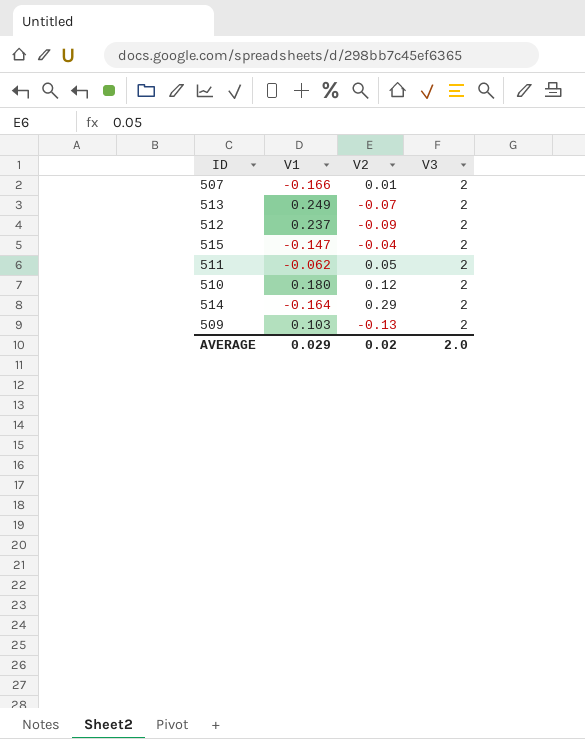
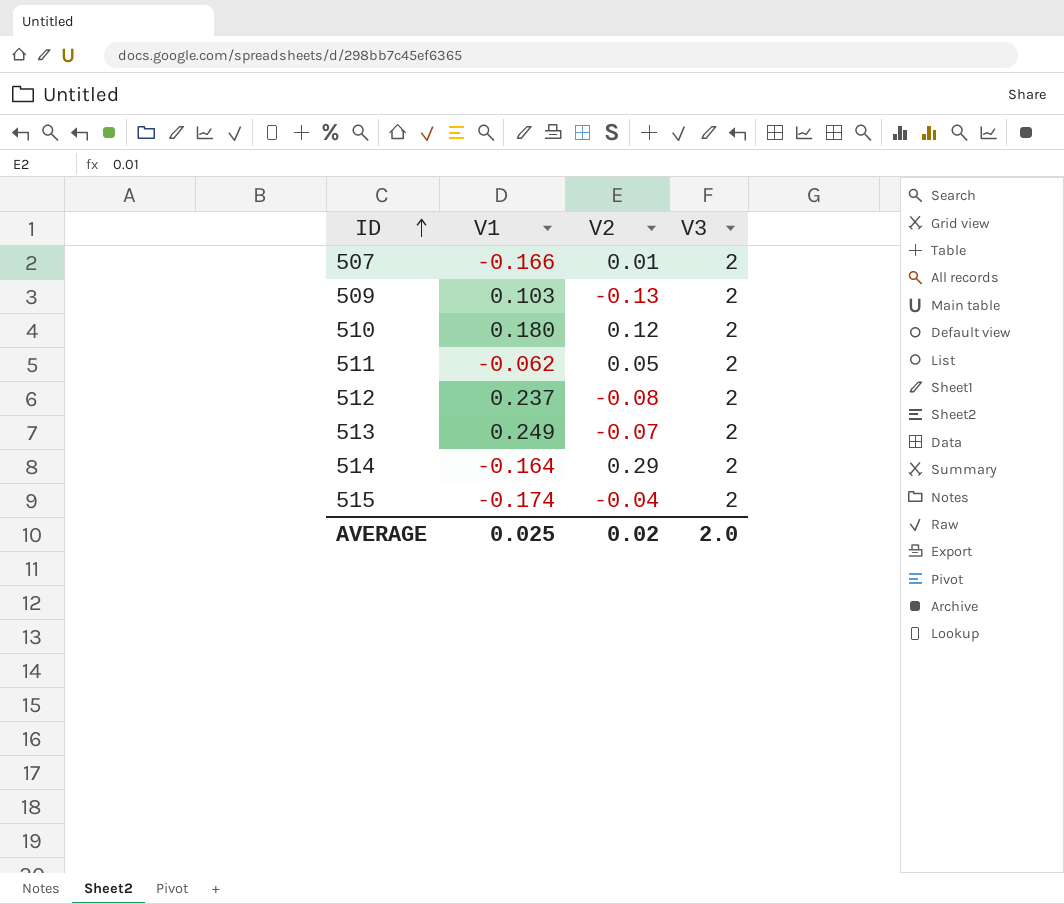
row order: none -> ID ascending
512 | V2: -0.09 -> -0.08
515 | V1: -0.147 -> -0.174
AVERAGE | V1: 0.029 -> 0.025

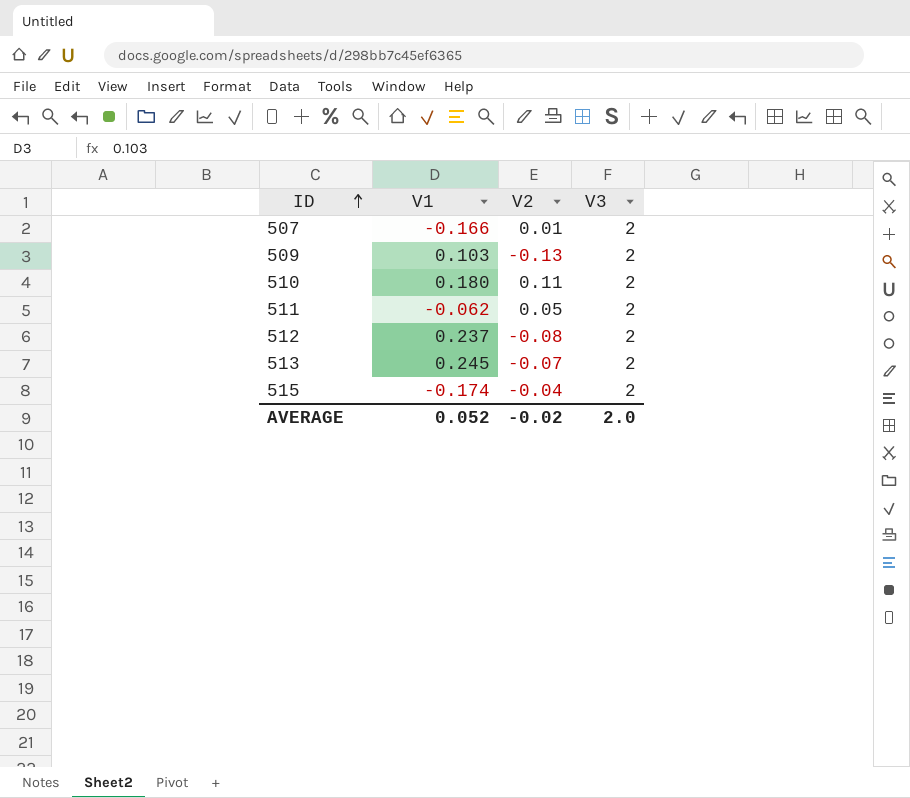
row 514: -0.164 | 0.29 | 2 -> none
510 | V2: 0.12 -> 0.11
513 | V1: 0.249 -> 0.245
AVERAGE | V1: 0.025 -> 0.052
AVERAGE | V2: 0.02 -> -0.02

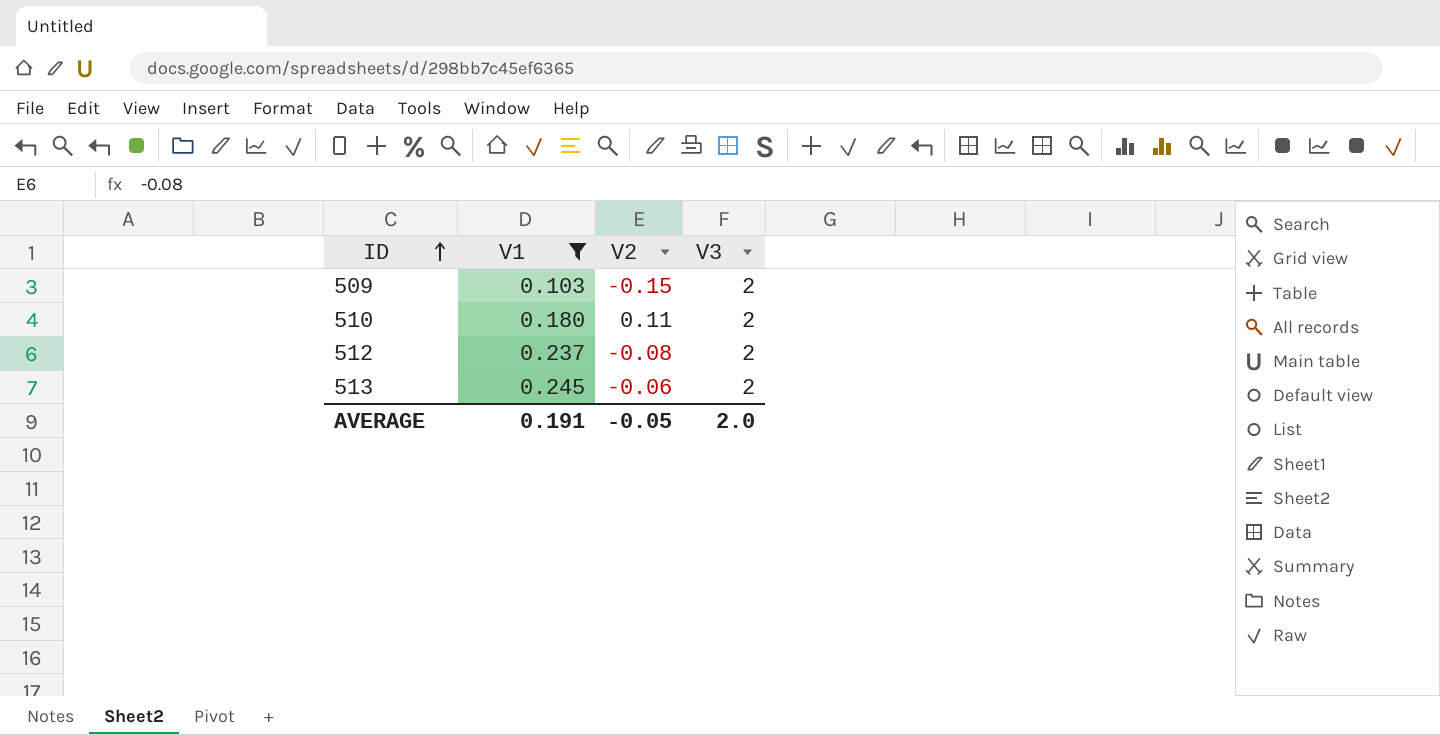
filter: none -> V1 >= 0.103
509 | V2: -0.13 -> -0.15
513 | V2: -0.07 -> -0.06
AVERAGE | V1: 0.052 -> 0.191
AVERAGE | V2: -0.02 -> -0.05

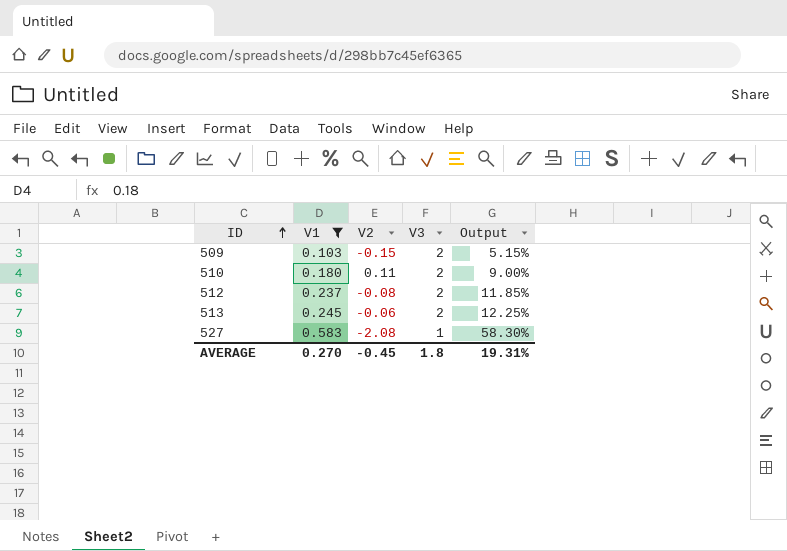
column Output | formula: none -> [V1] / [V3]
row 527: none -> 0.583 | -2.08 | 1 | 58.30%
AVERAGE | V1: 0.191 -> 0.270
AVERAGE | V2: -0.05 -> -0.45
AVERAGE | V3: 2.0 -> 1.8

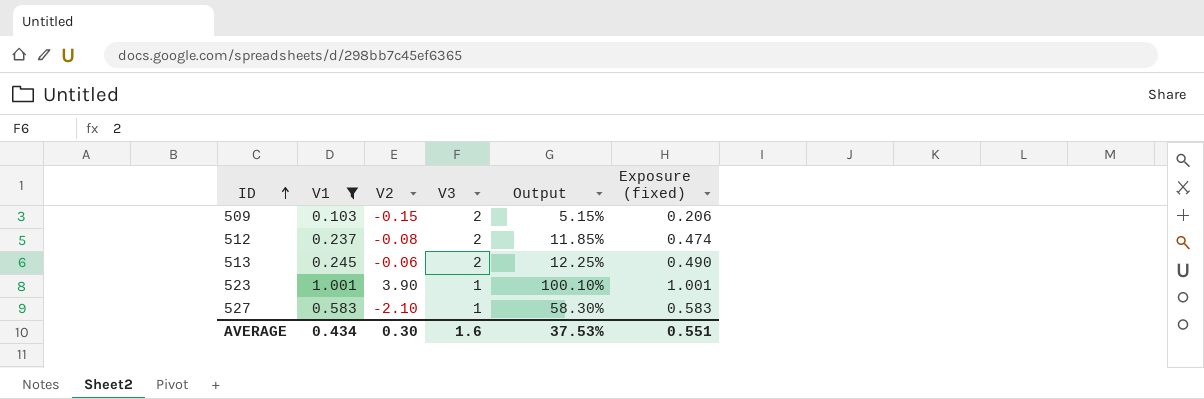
column Exposure (fixed) | formula: none -> [V1] * [V3]
row 510: 0.180 | 0.11 | 2 | 9.00% -> none
row 523: none -> 1.001 | 3.90 | 1 | 100.10% | 1.001
527 | V2: -2.08 -> -2.10
AVERAGE | V1: 0.270 -> 0.434
AVERAGE | V2: -0.45 -> 0.30
AVERAGE | V3: 1.8 -> 1.6
AVERAGE | Output: 19.31% -> 37.53%

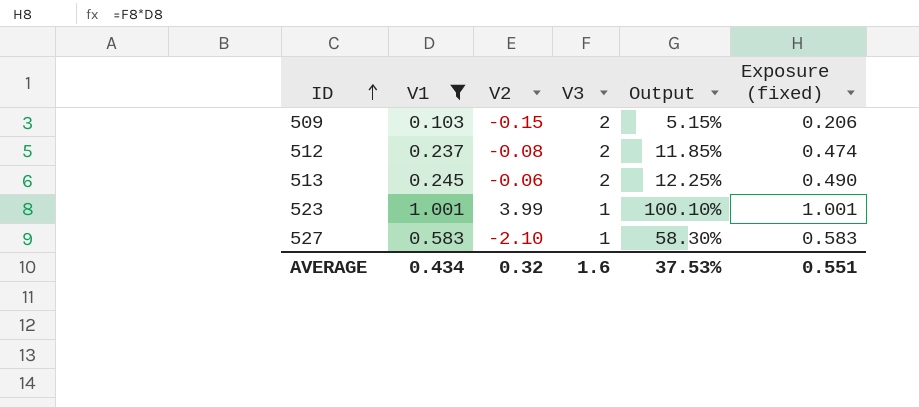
523 | V2: 3.90 -> 3.99
AVERAGE | V2: 0.30 -> 0.32

